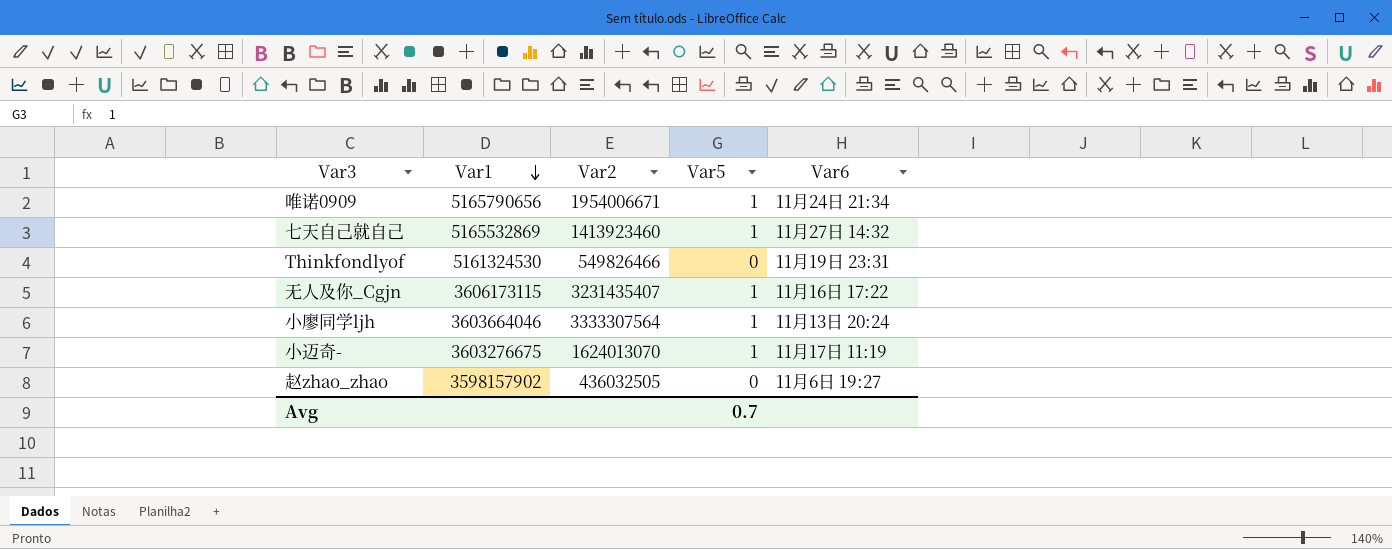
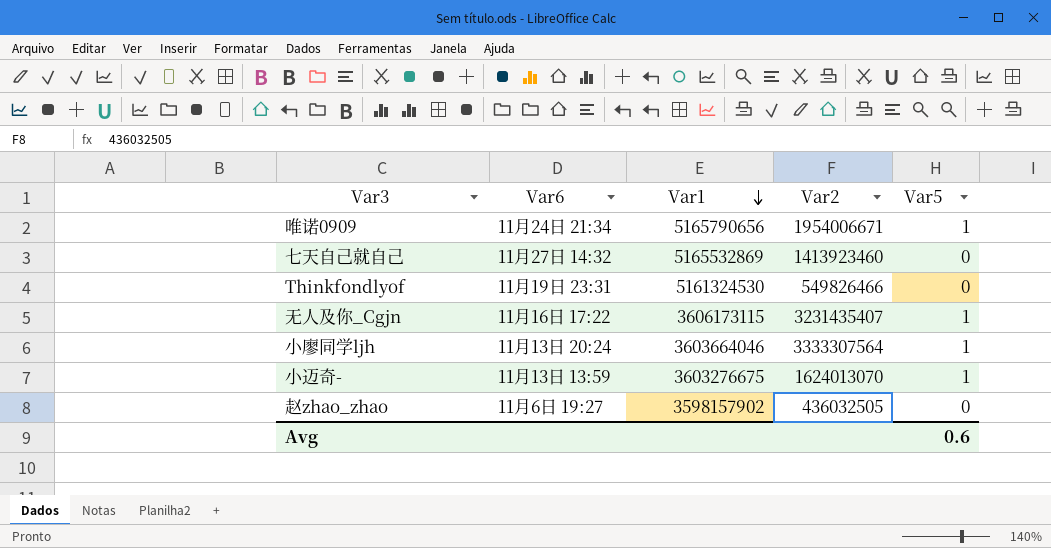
column Var6 | position: 5 -> 2
七天自己就自己 | Var5: 1 -> 0
小迈奇- | Var6: 11月17日 11:19 -> 11月13日 13:59
Avg | Var5: 0.7 -> 0.6

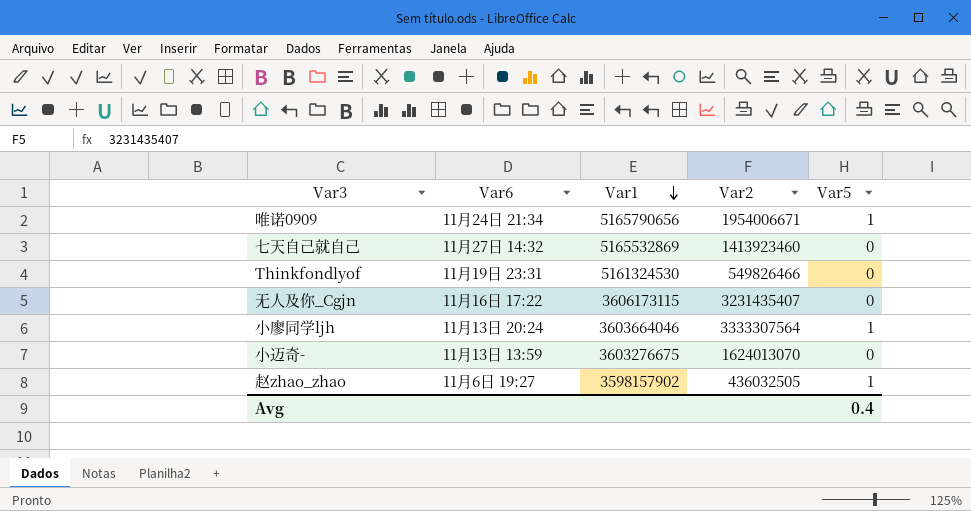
无人及你_Cgjn | Var5: 1 -> 0
小迈奇- | Var5: 1 -> 0
赵zhao_zhao | Var5: 0 -> 1
Avg | Var5: 0.6 -> 0.4

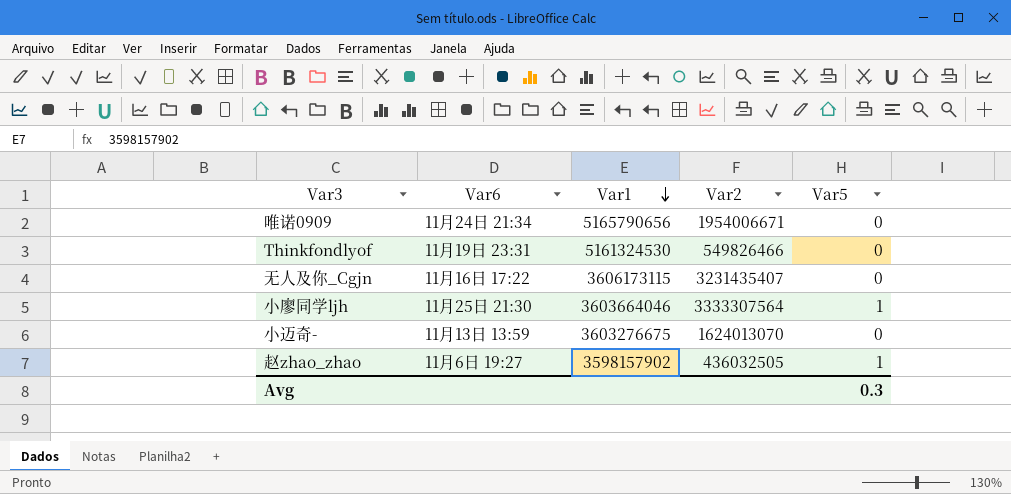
row 七天自己就自己: 11月27日 14:32 | 5165532869 | 1413923460 | 0 -> none
唯诺0909 | Var5: 1 -> 0
小廖同学ljh | Var6: 11月13日 20:24 -> 11月25日 21:30
Avg | Var5: 0.4 -> 0.3

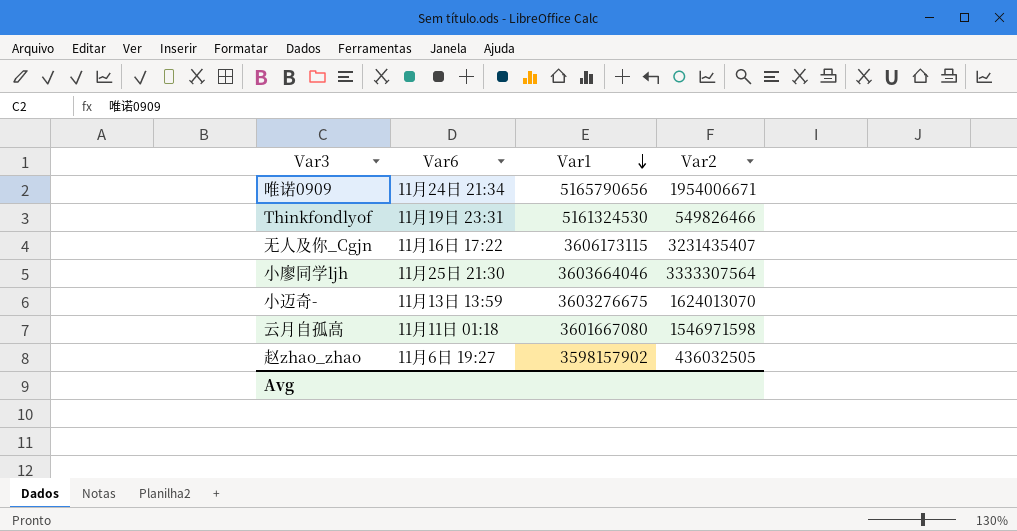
column Var5 | position: 5 -> none
row 云月自孤高: none -> 11月11日 01:18 | 3601667080 | 1546971598

